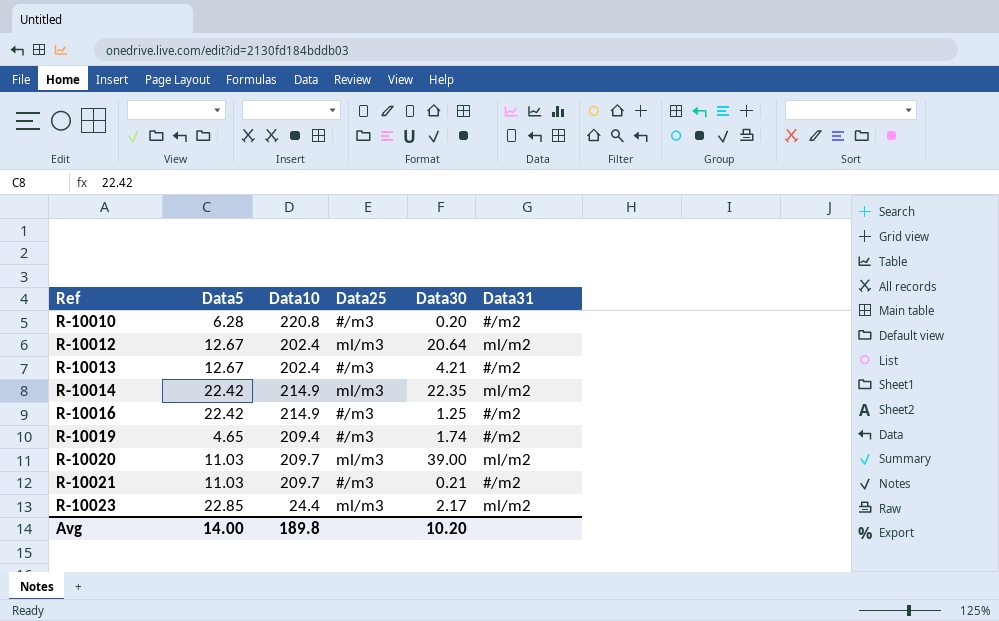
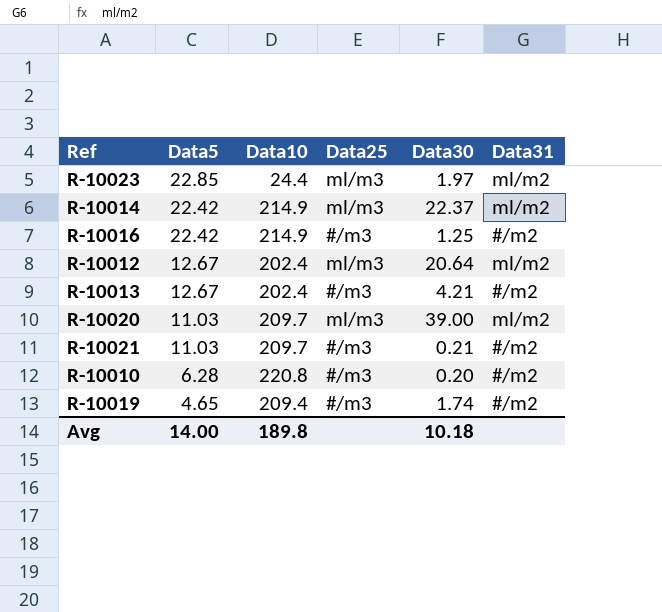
row order: Ref ascending -> Data5 descending
R-10023 | Data30: 2.17 -> 1.97
R-10014 | Data30: 22.35 -> 22.37
Avg | Data30: 10.20 -> 10.18

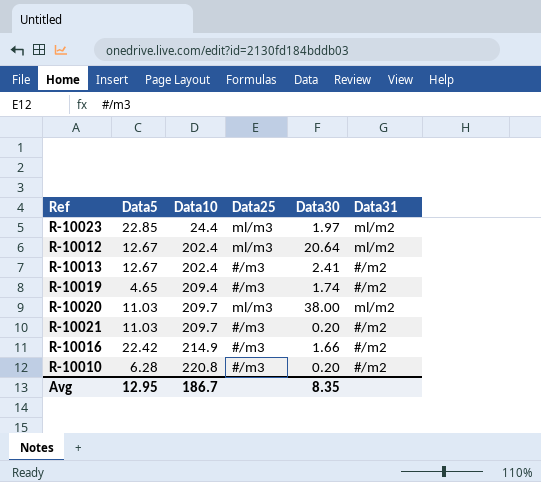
row order: Data5 descending -> Data10 ascending
row R-10014: 22.42 | 214.9 | ml/m3 | 22.37 | ml/m2 -> none
R-10013 | Data30: 4.21 -> 2.41
R-10020 | Data30: 39.00 -> 38.00
R-10021 | Data30: 0.21 -> 0.20
R-10016 | Data30: 1.25 -> 1.66
Avg | Data5: 14.00 -> 12.95
Avg | Data10: 189.8 -> 186.7
Avg | Data30: 10.18 -> 8.35

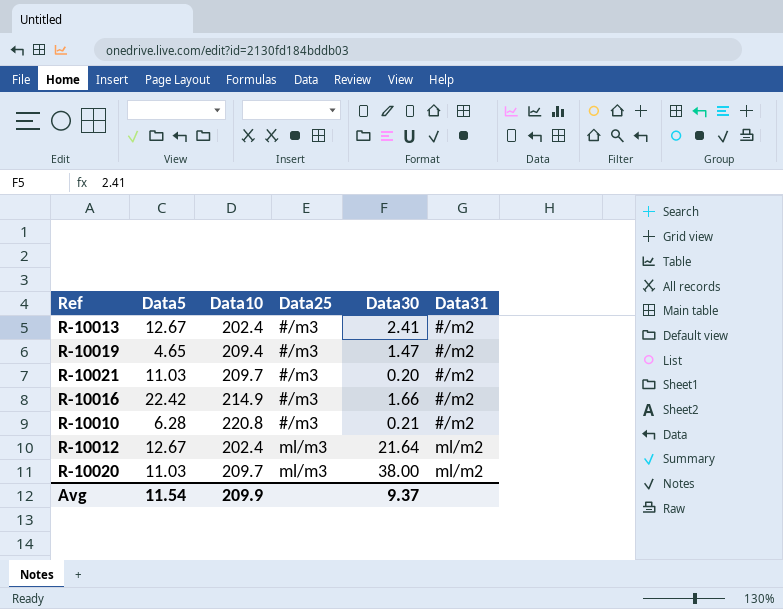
row order: Data10 ascending -> Data25 ascending
row R-10023: 22.85 | 24.4 | ml/m3 | 1.97 | ml/m2 -> none
R-10019 | Data30: 1.74 -> 1.47
R-10010 | Data30: 0.20 -> 0.21
R-10012 | Data30: 20.64 -> 21.64
Avg | Data5: 12.95 -> 11.54
Avg | Data10: 186.7 -> 209.9
Avg | Data30: 8.35 -> 9.37

